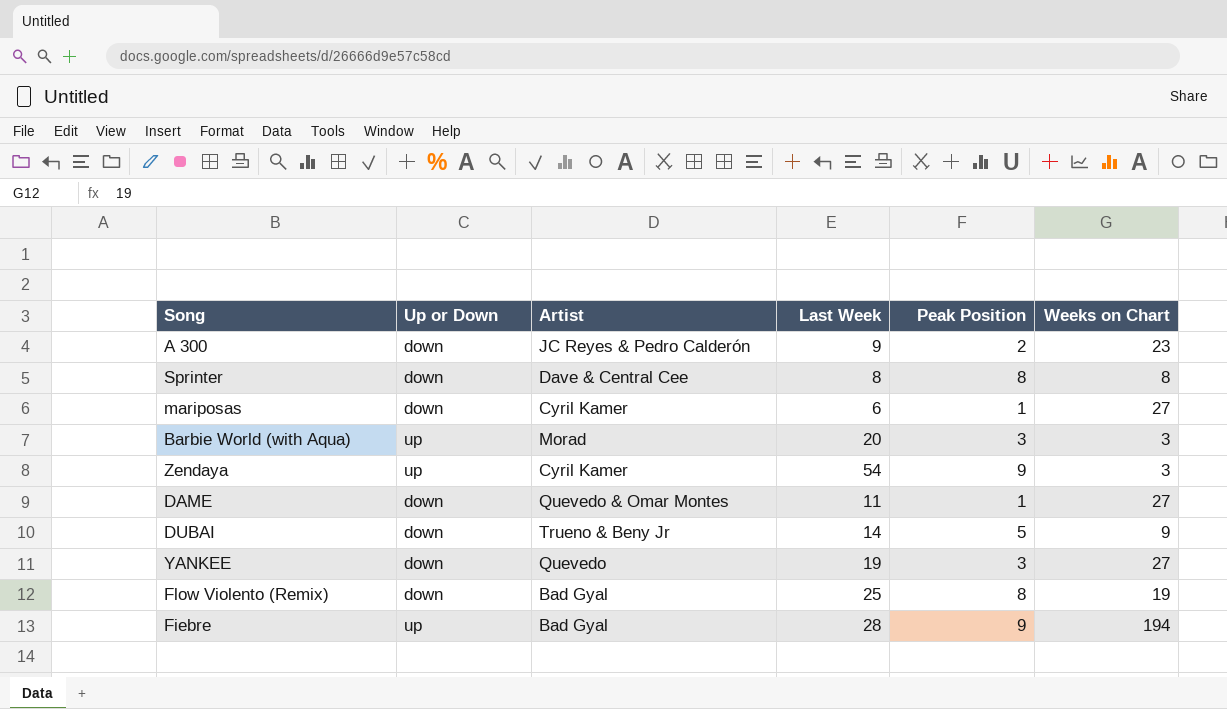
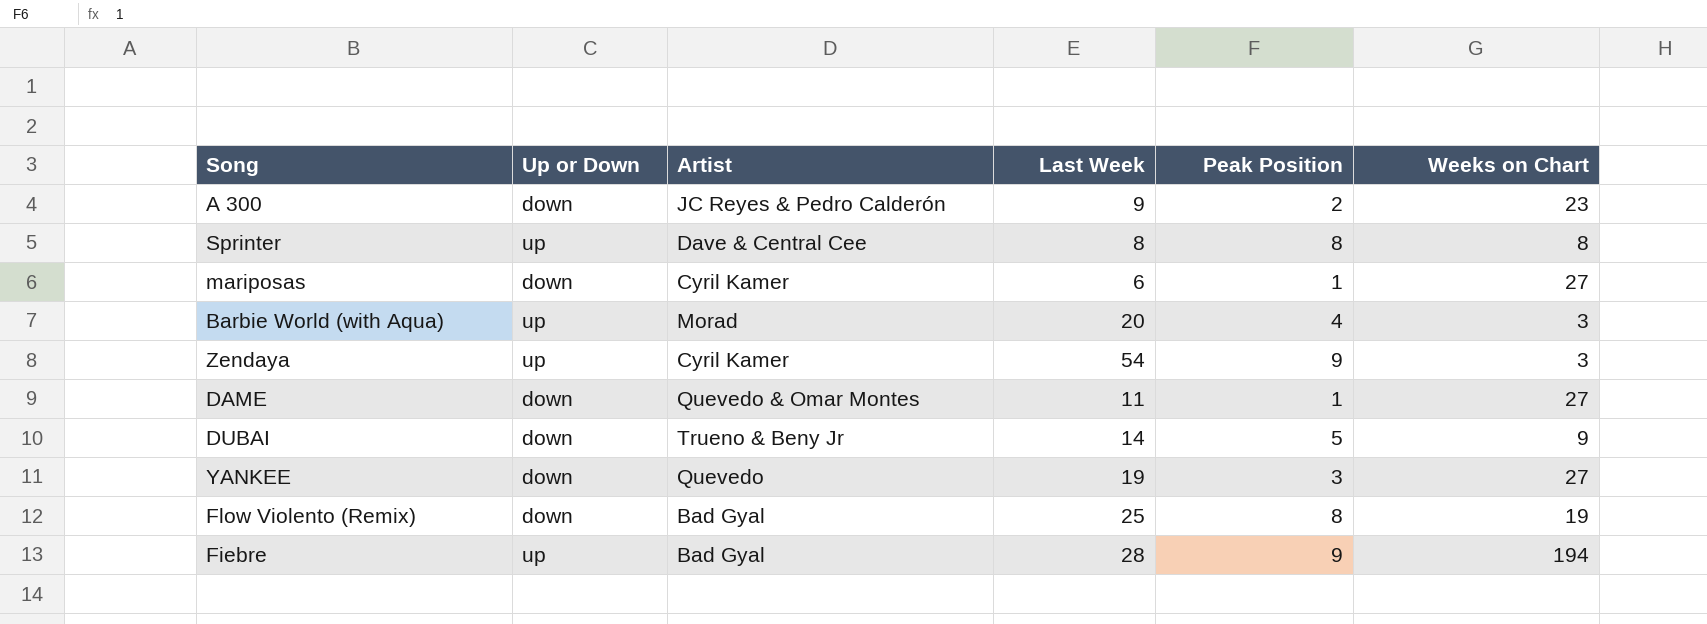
Sprinter | Up or Down: down -> up
Barbie World (with Aqua) | Peak Position: 3 -> 4

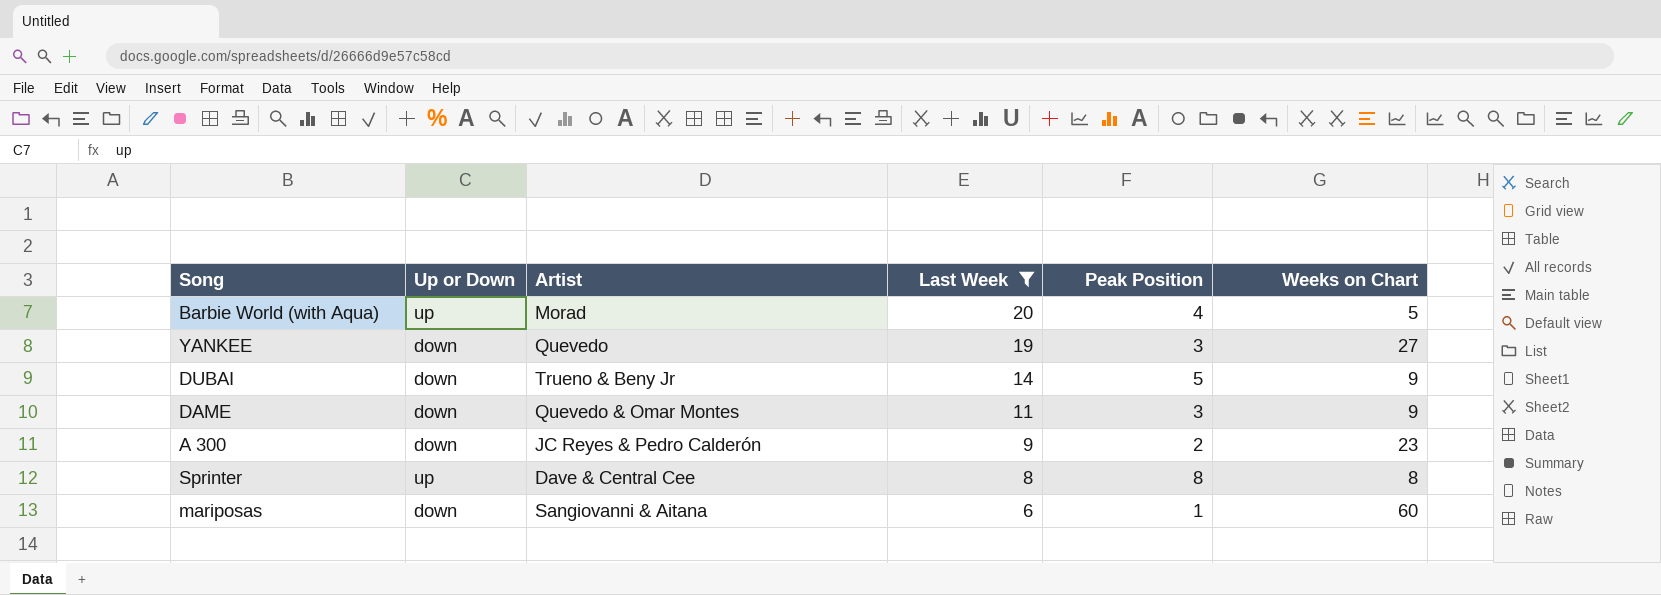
filter: none -> Last Week <= 20
row order: none -> Last Week descending
Barbie World (with Aqua) | Weeks on Chart: 3 -> 5
DAME | Peak Position: 1 -> 3
DAME | Weeks on Chart: 27 -> 9
mariposas | Artist: Cyril Kamer -> Sangiovanni & Aitana
mariposas | Weeks on Chart: 27 -> 60

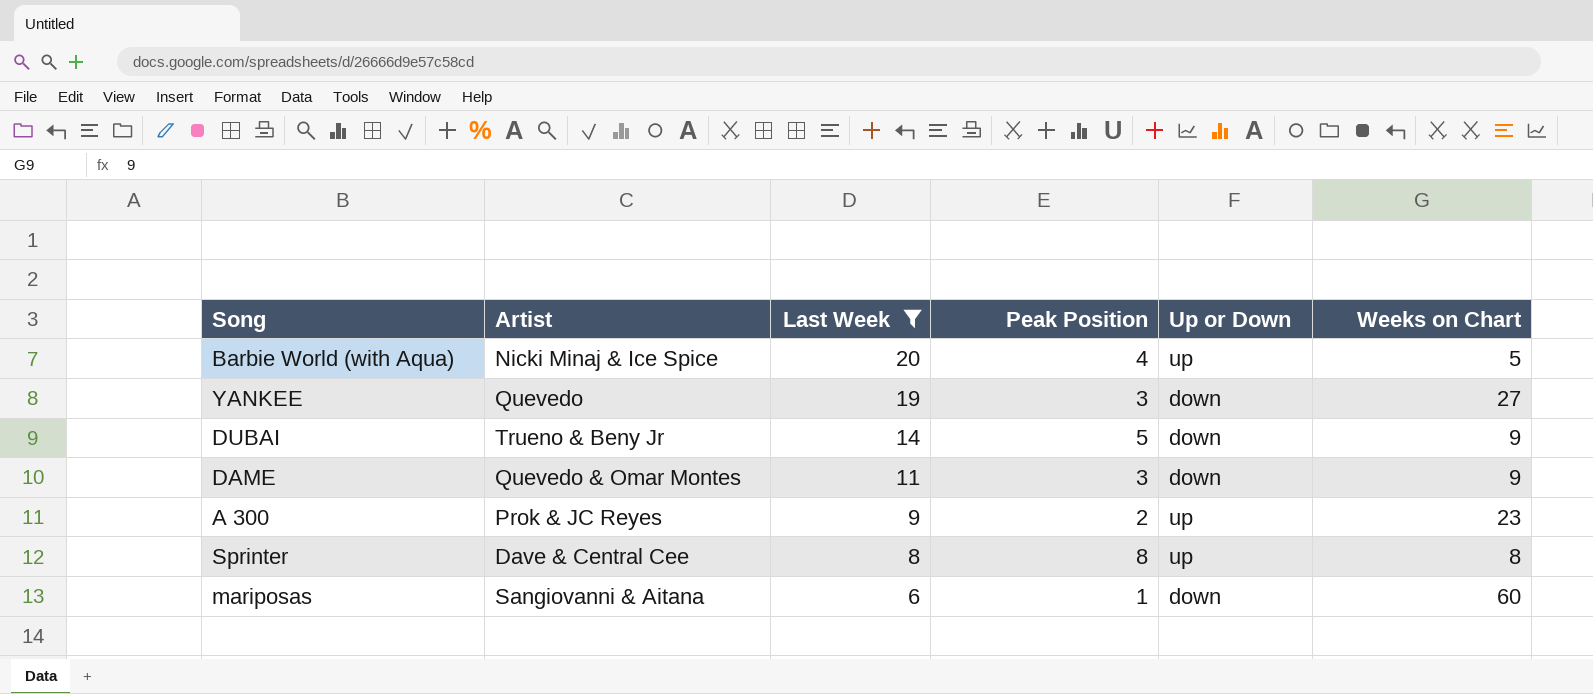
column Up or Down | position: 2 -> 5
Barbie World (with Aqua) | Artist: Morad -> Nicki Minaj & Ice Spice
A 300 | Artist: JC Reyes & Pedro Calderón -> Prok & JC Reyes
A 300 | Up or Down: down -> up

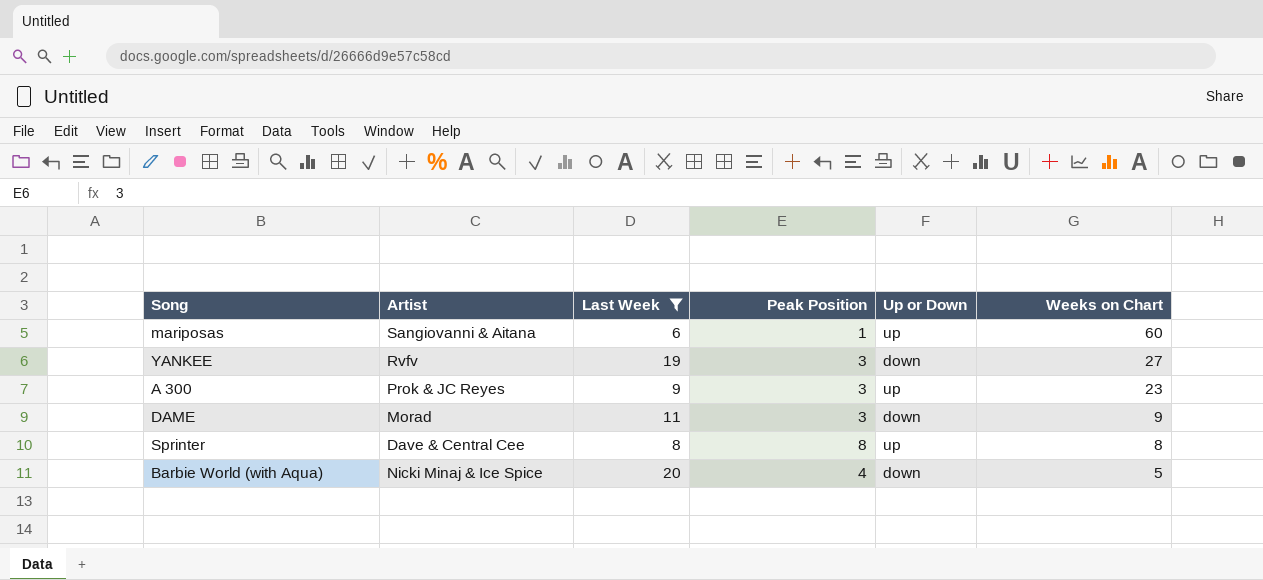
row order: Last Week descending -> Weeks on Chart descending
row DUBAI: Trueno & Beny Jr | 14 | 5 | down | 9 -> none
mariposas | Up or Down: down -> up
YANKEE | Artist: Quevedo -> Rvfv
A 300 | Peak Position: 2 -> 3
DAME | Artist: Quevedo & Omar Montes -> Morad
Barbie World (with Aqua) | Up or Down: up -> down

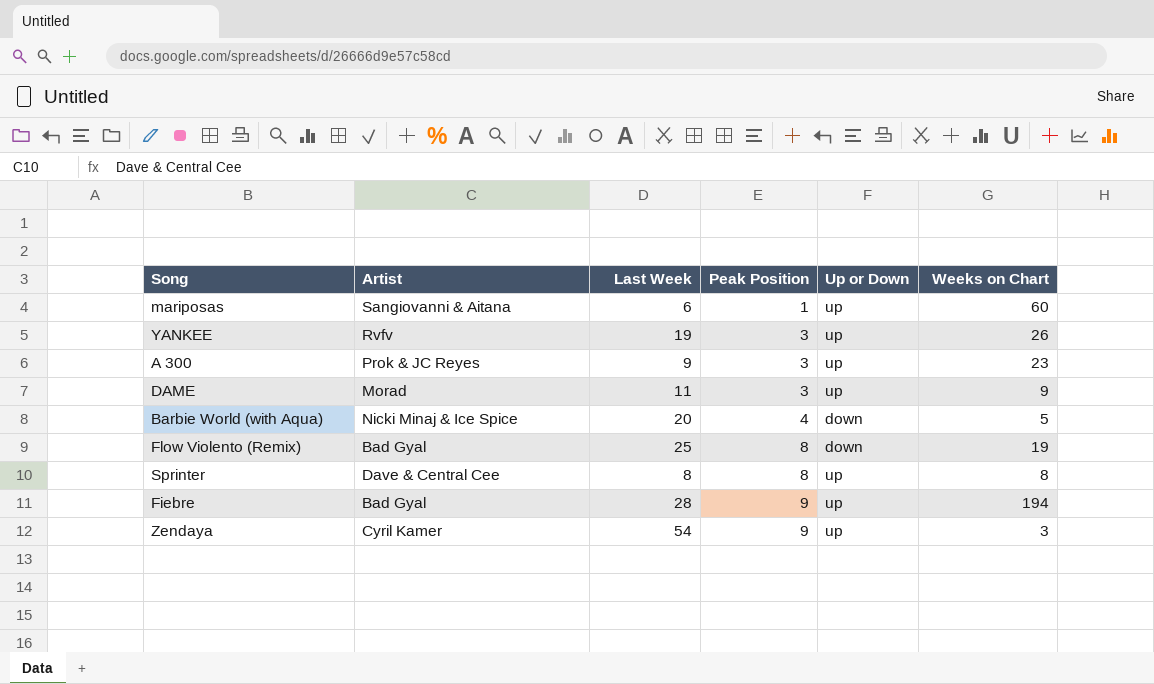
filter: Last Week <= 20 -> none
row order: Weeks on Chart descending -> Peak Position ascending
YANKEE | Up or Down: down -> up
YANKEE | Weeks on Chart: 27 -> 26
DAME | Up or Down: down -> up

